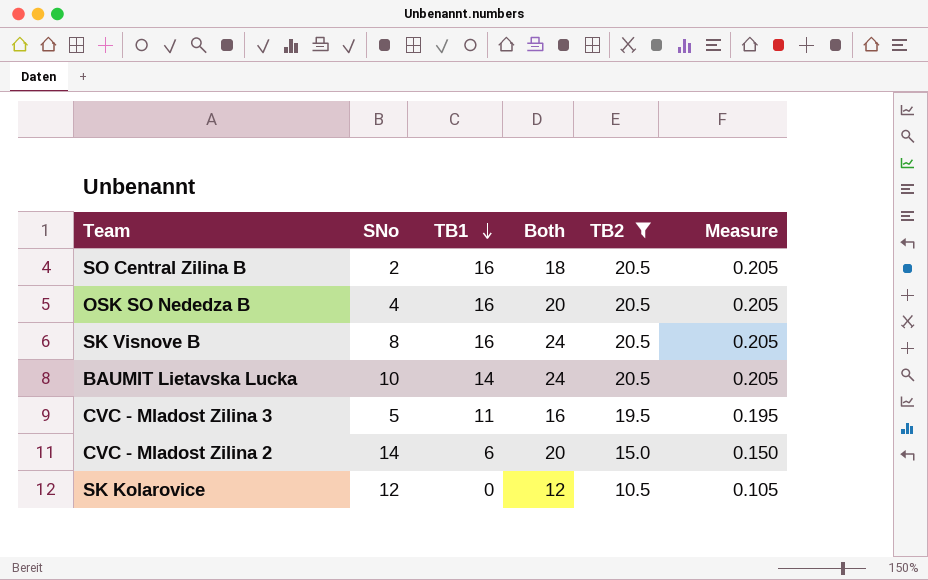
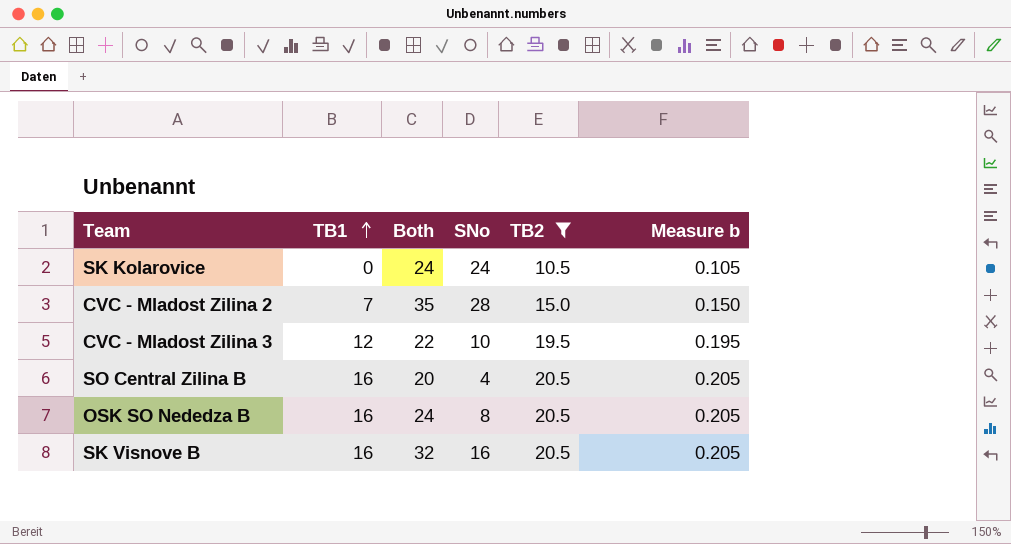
row order: TB1 descending -> TB1 ascending
column SNo | position: 2 -> 4
column name: Measure -> Measure b
row BAUMIT Lietavska Lucka: 10 | 14 | 24 | 20.5 | 0.205 -> none
SK Kolarovice | Both: 12 -> 24
SK Kolarovice | SNo: 12 -> 24
CVC - Mladost Zilina 2 | TB1: 6 -> 7
CVC - Mladost Zilina 2 | Both: 20 -> 35
CVC - Mladost Zilina 2 | SNo: 14 -> 28
CVC - Mladost Zilina 3 | TB1: 11 -> 12
CVC - Mladost Zilina 3 | Both: 16 -> 22
CVC - Mladost Zilina 3 | SNo: 5 -> 10
SO Central Zilina B | Both: 18 -> 20
SO Central Zilina B | SNo: 2 -> 4
OSK SO Nededza B | Both: 20 -> 24
OSK SO Nededza B | SNo: 4 -> 8
SK Visnove B | Both: 24 -> 32
SK Visnove B | SNo: 8 -> 16

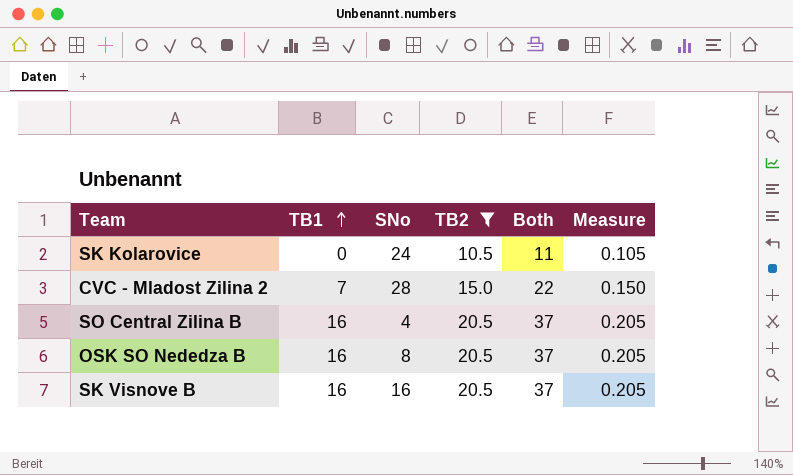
column Both | formula: [TB1] + [SNo] -> [TB1] + [TB2]
column Both | position: 3 -> 5
column name: Measure b -> Measure
row CVC - Mladost Zilina 3: 12 | 22 | 10 | 19.5 | 0.195 -> none

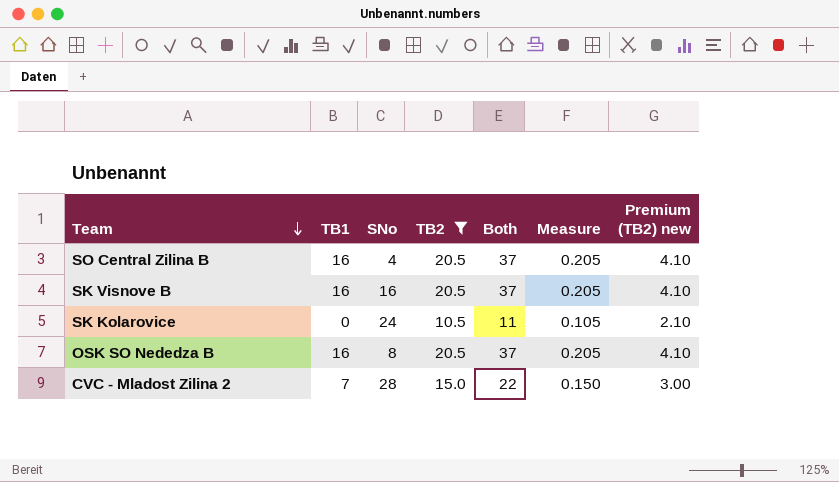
row order: TB1 ascending -> Team descending
column Premium (TB2) new | formula: none -> [TB2] * 0.2

